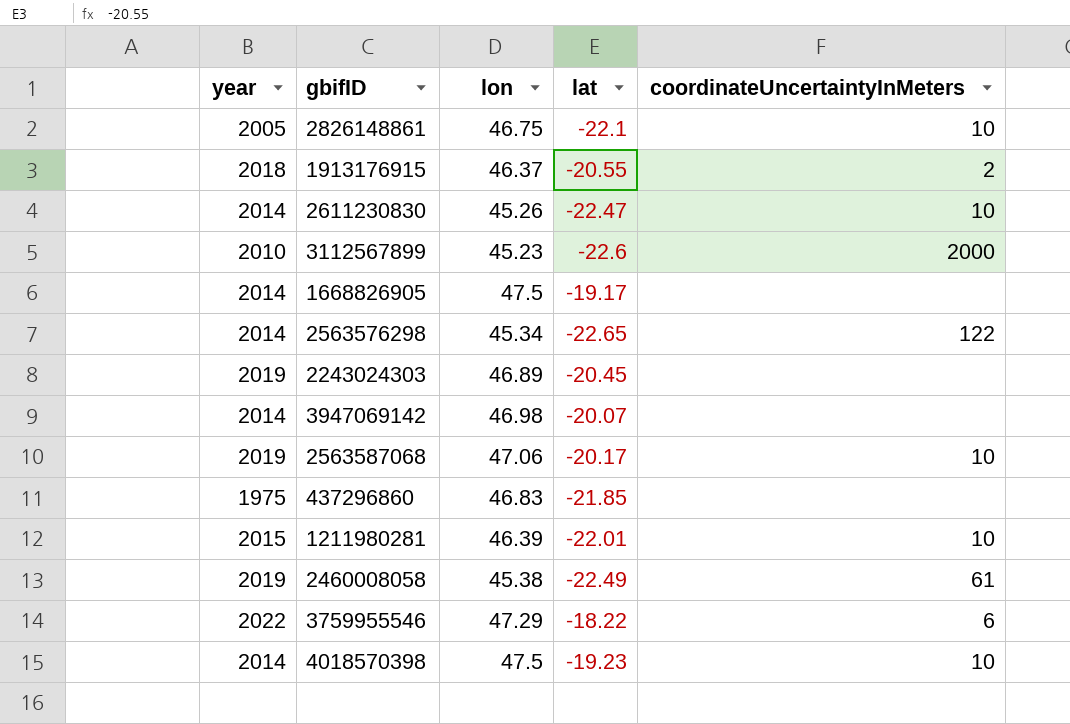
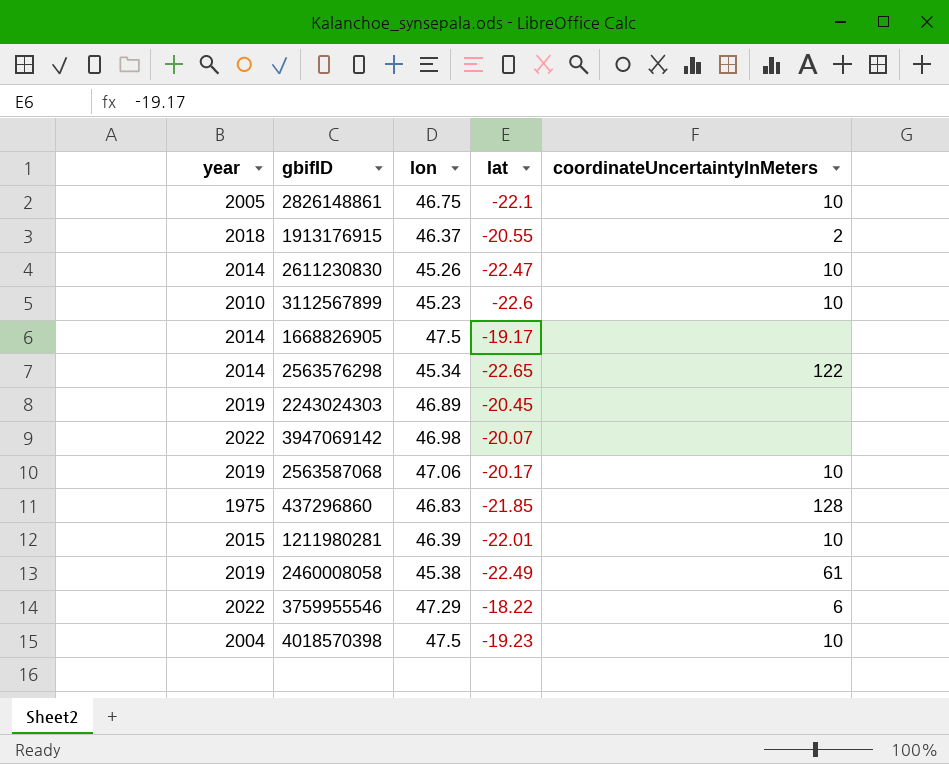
3112567899 | coordinateUncertaintyInMeters: 2000 -> 10
3947069142 | year: 2014 -> 2022
437296860 | coordinateUncertaintyInMeters: none -> 128
4018570398 | year: 2014 -> 2004

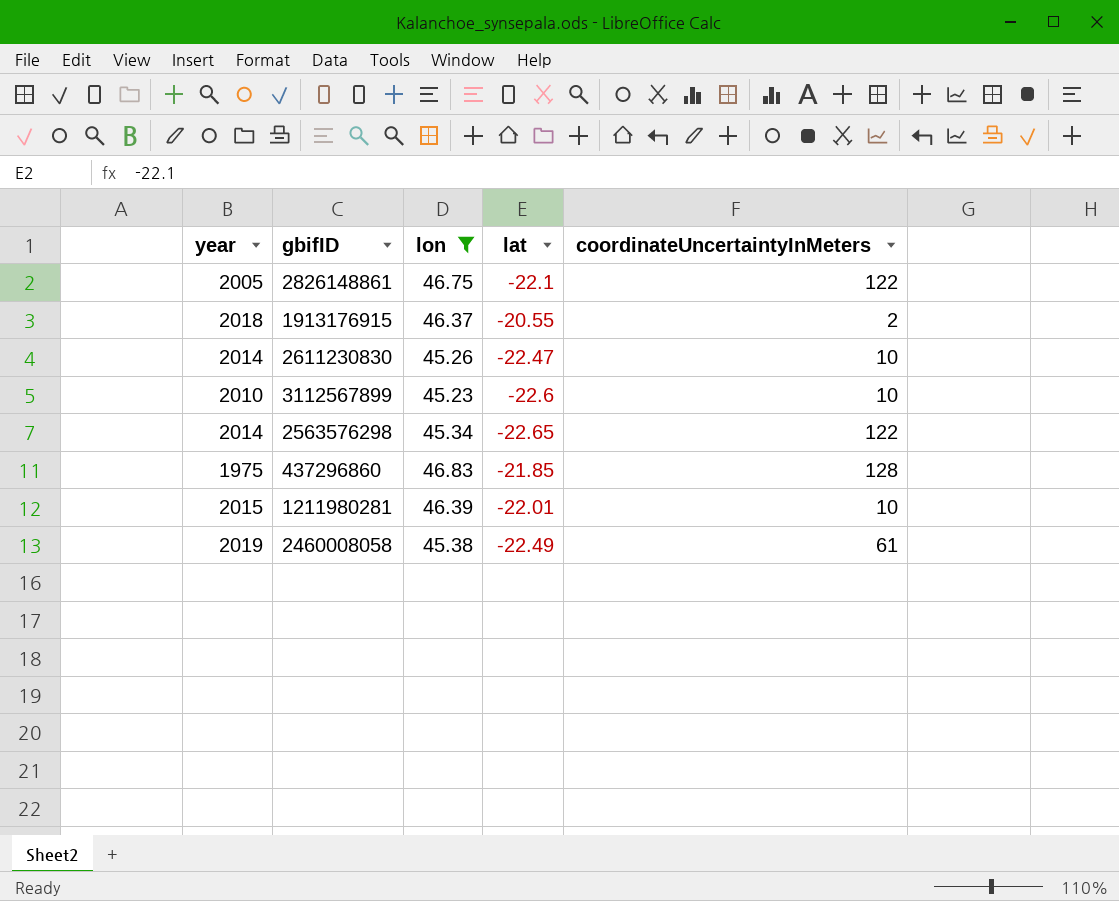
filter: none -> lon <= 46.83
2826148861 | coordinateUncertaintyInMeters: 10 -> 122

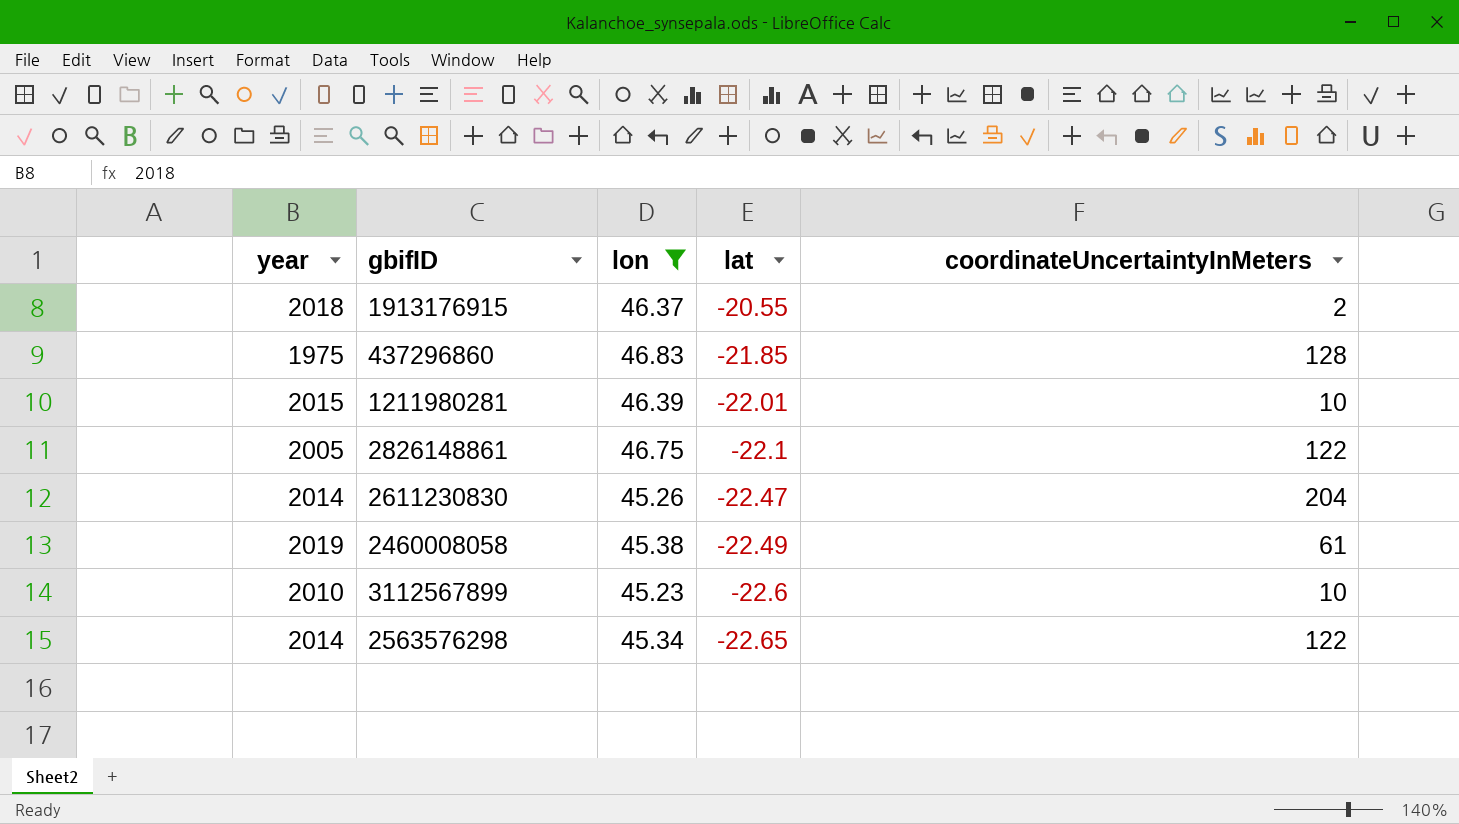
row order: none -> lat descending
2611230830 | coordinateUncertaintyInMeters: 10 -> 204

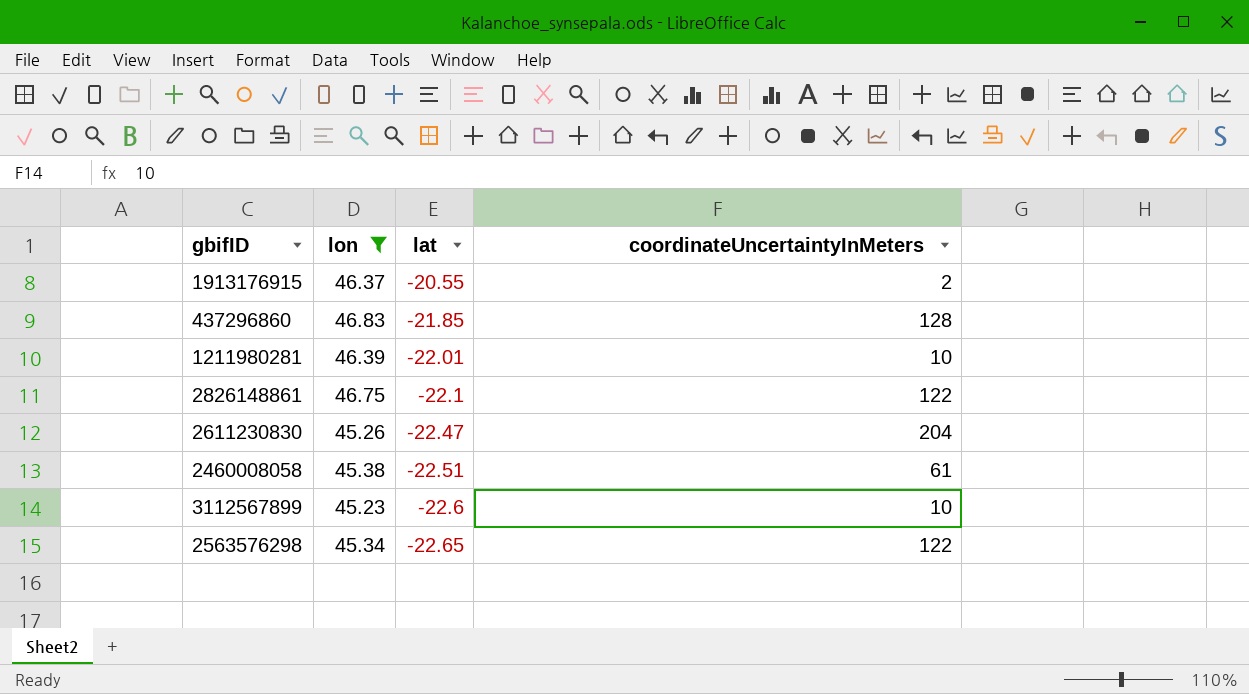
column year | position: 1 -> none
2460008058 | lat: -22.49 -> -22.51

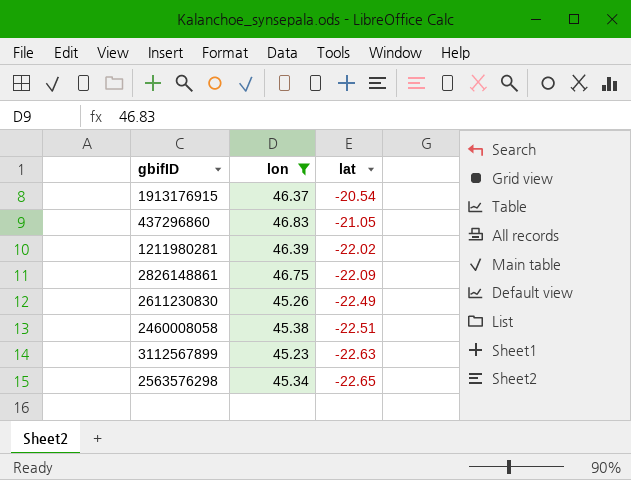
column coordinateUncertaintyInMeters | position: 4 -> none
1913176915 | lat: -20.55 -> -20.54
437296860 | lat: -21.85 -> -21.05
1211980281 | lat: -22.01 -> -22.02
2826148861 | lat: -22.1 -> -22.09
2611230830 | lat: -22.47 -> -22.49
3112567899 | lat: -22.6 -> -22.63

